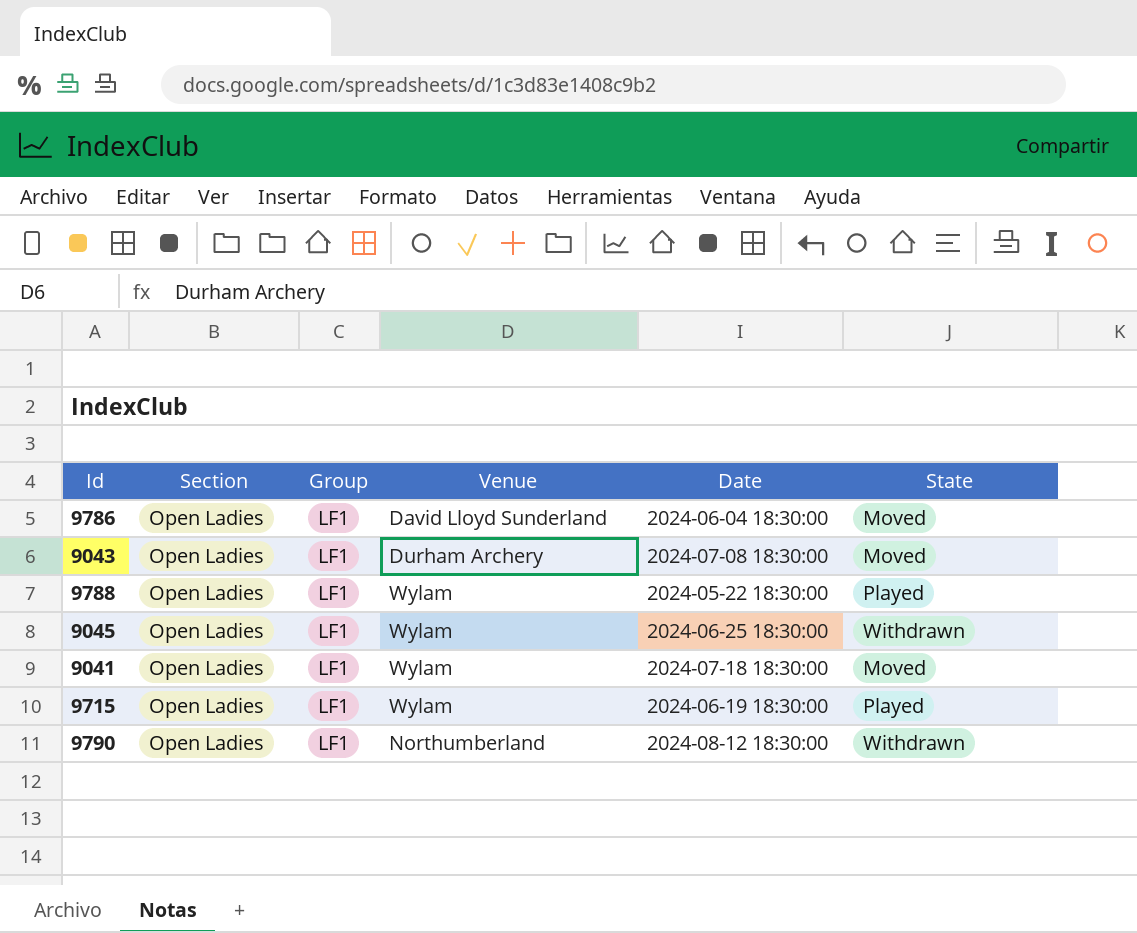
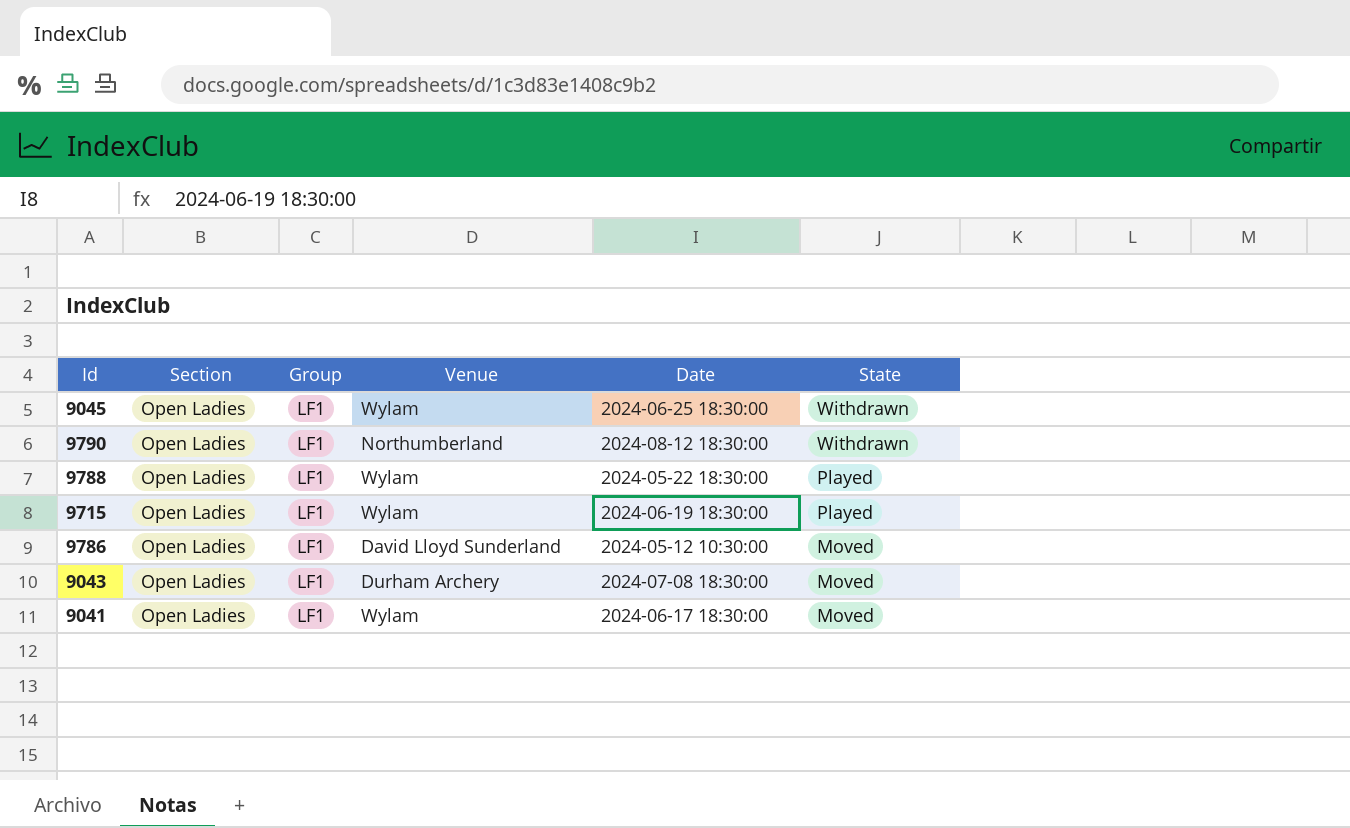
row order: none -> State descending
9786 | Date: 2024-06-04 18:30:00 -> 2024-05-12 10:30:00
9041 | Date: 2024-07-18 18:30:00 -> 2024-06-17 18:30:00

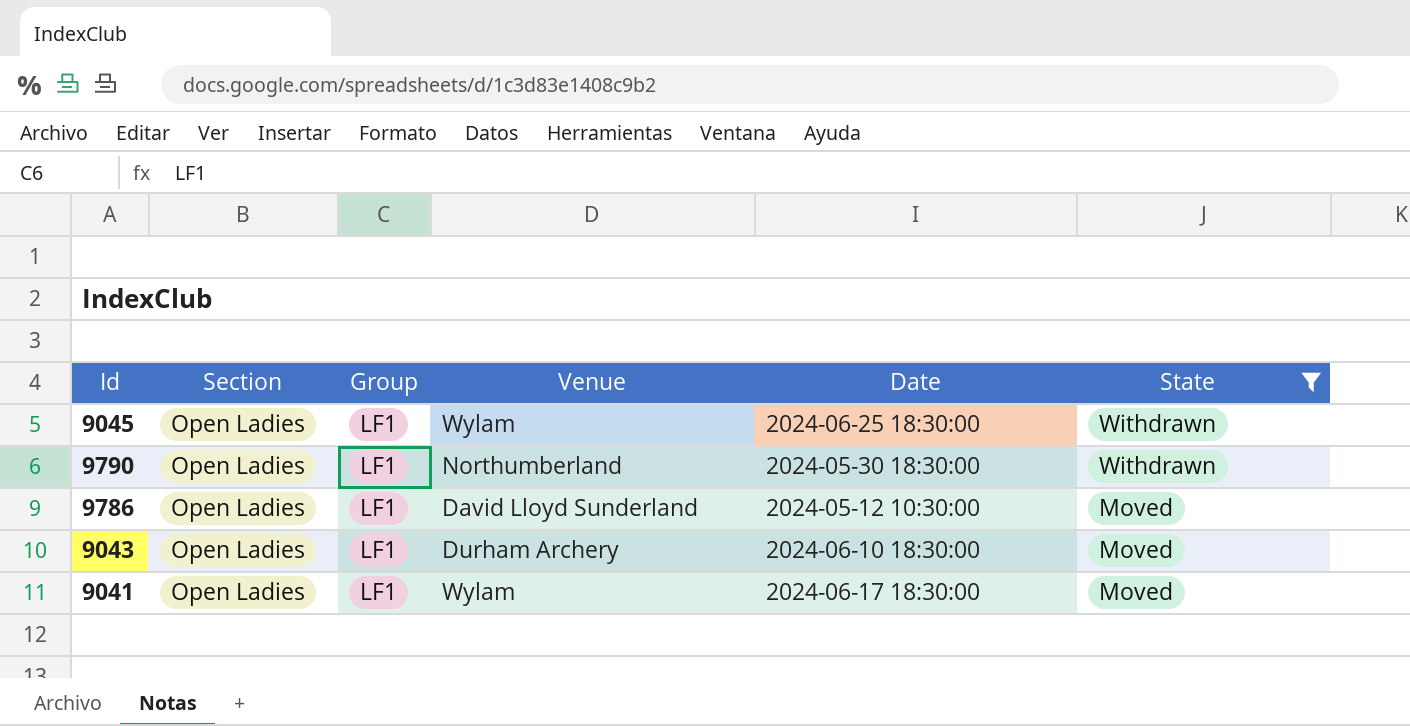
filter: none -> State != Played
9790 | Date: 2024-08-12 18:30:00 -> 2024-05-30 18:30:00
9043 | Date: 2024-07-08 18:30:00 -> 2024-06-10 18:30:00

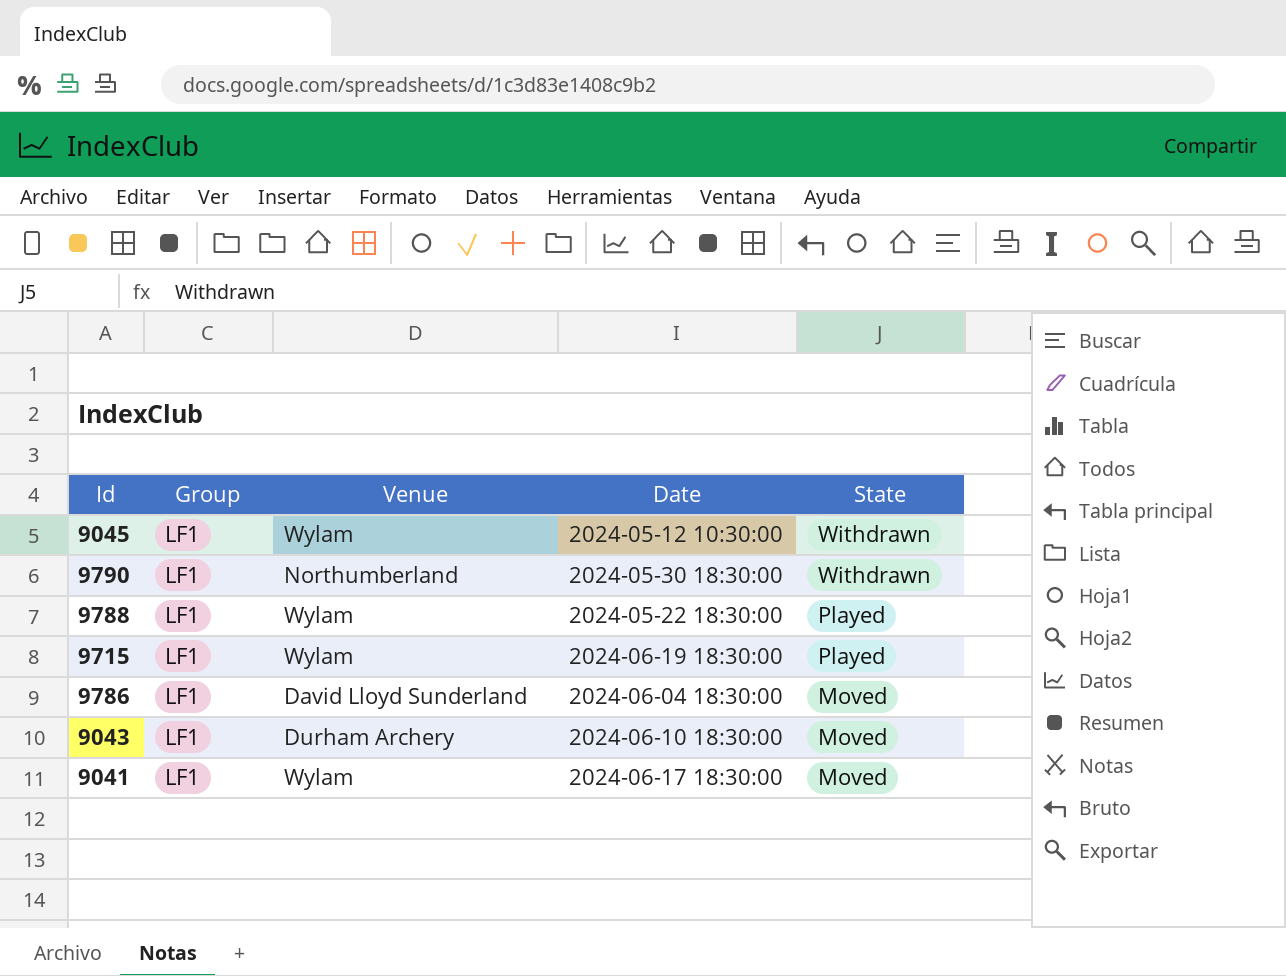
filter: State != Played -> none
column Section | position: 2 -> none
9045 | Date: 2024-06-25 18:30:00 -> 2024-05-12 10:30:00
9786 | Date: 2024-05-12 10:30:00 -> 2024-06-04 18:30:00

